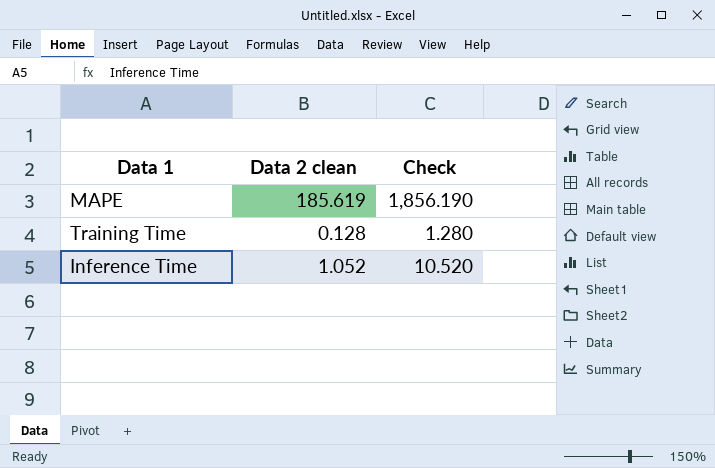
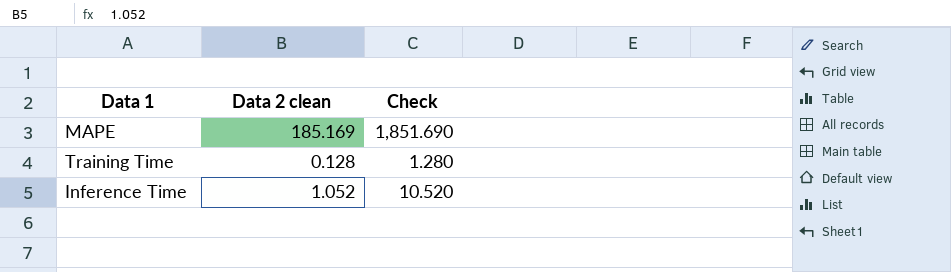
MAPE | Data 2 clean: 185.619 -> 185.169
MAPE | Check: 1,856.190 -> 1,851.690

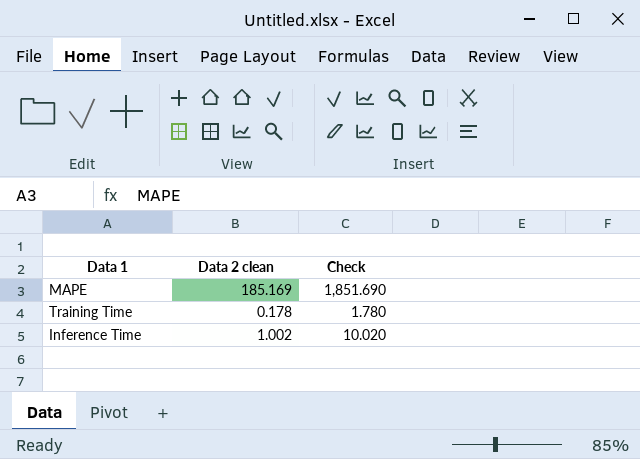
Training Time | Data 2 clean: 0.128 -> 0.178
Training Time | Check: 1.280 -> 1.780
Inference Time | Data 2 clean: 1.052 -> 1.002
Inference Time | Check: 10.520 -> 10.020

